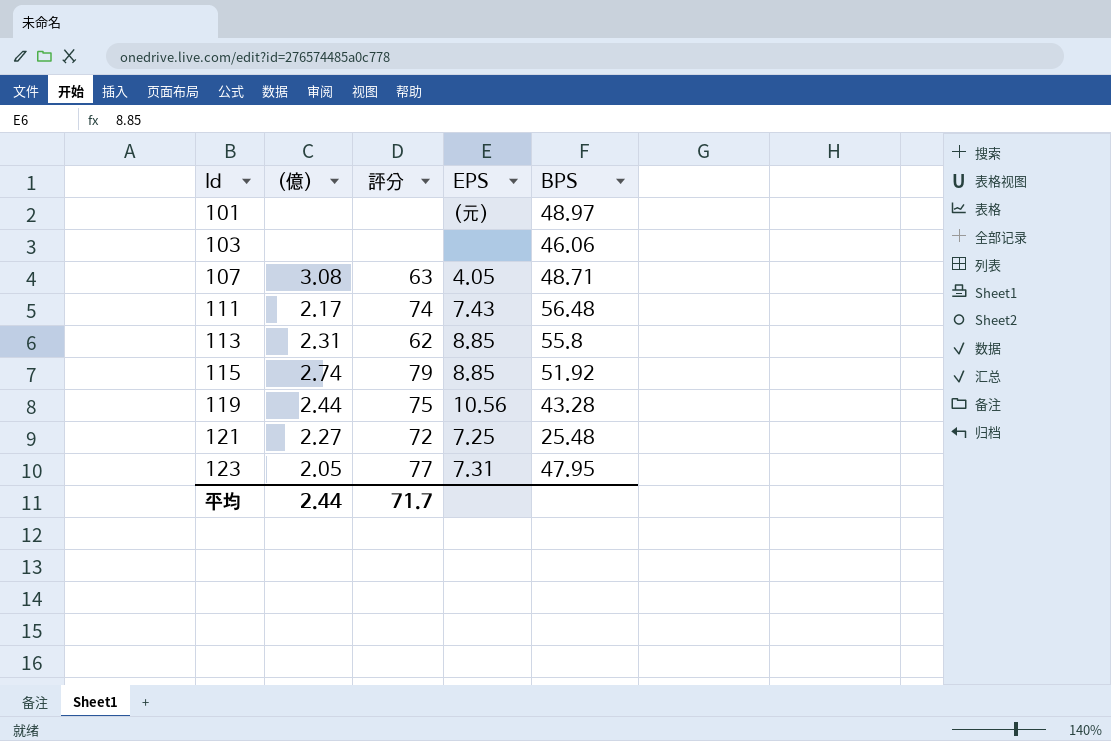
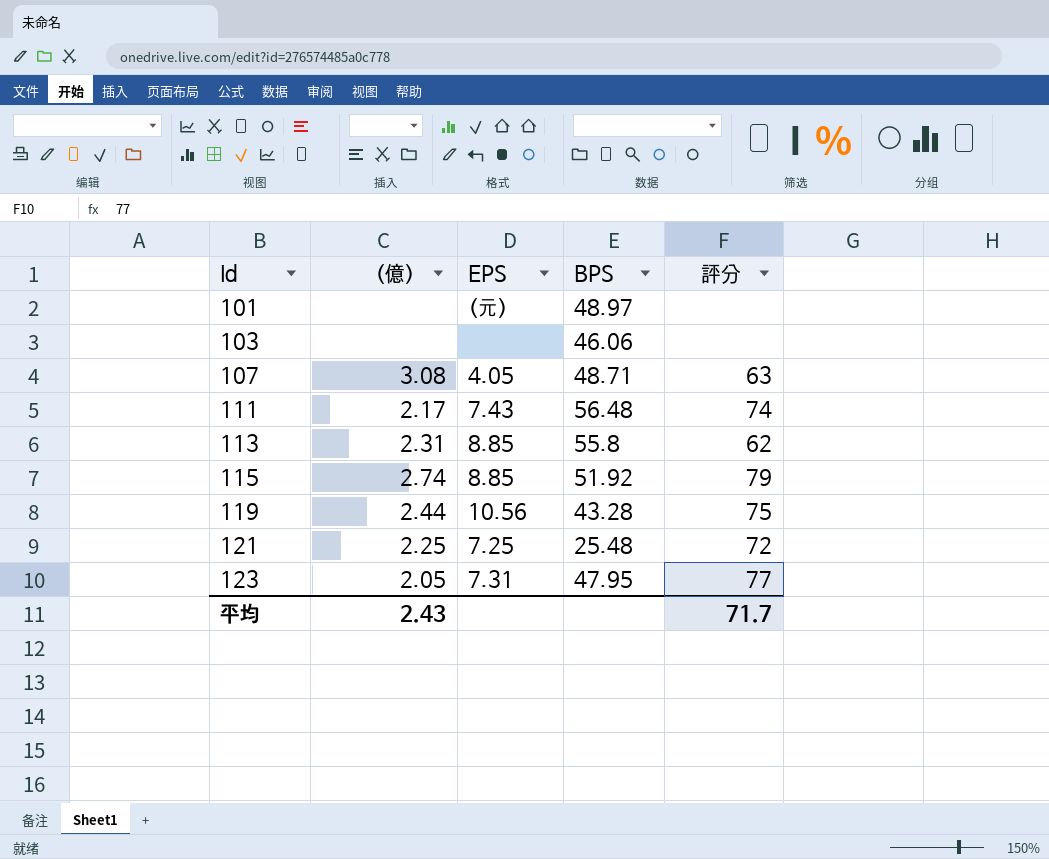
column 評分 | position: 3 -> 5
121 | (億): 2.27 -> 2.25
平均 | (億): 2.44 -> 2.43

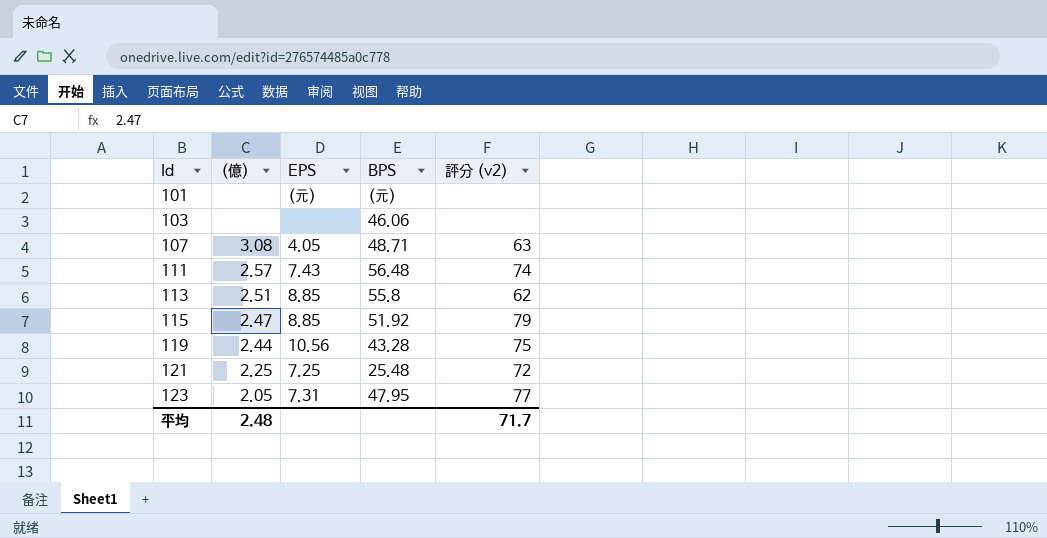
column name: 評分 -> 評分 (v2)
101 | BPS: 48.97 -> (元)
111 | (億): 2.17 -> 2.57
113 | (億): 2.31 -> 2.51
115 | (億): 2.74 -> 2.47
平均 | (億): 2.43 -> 2.48

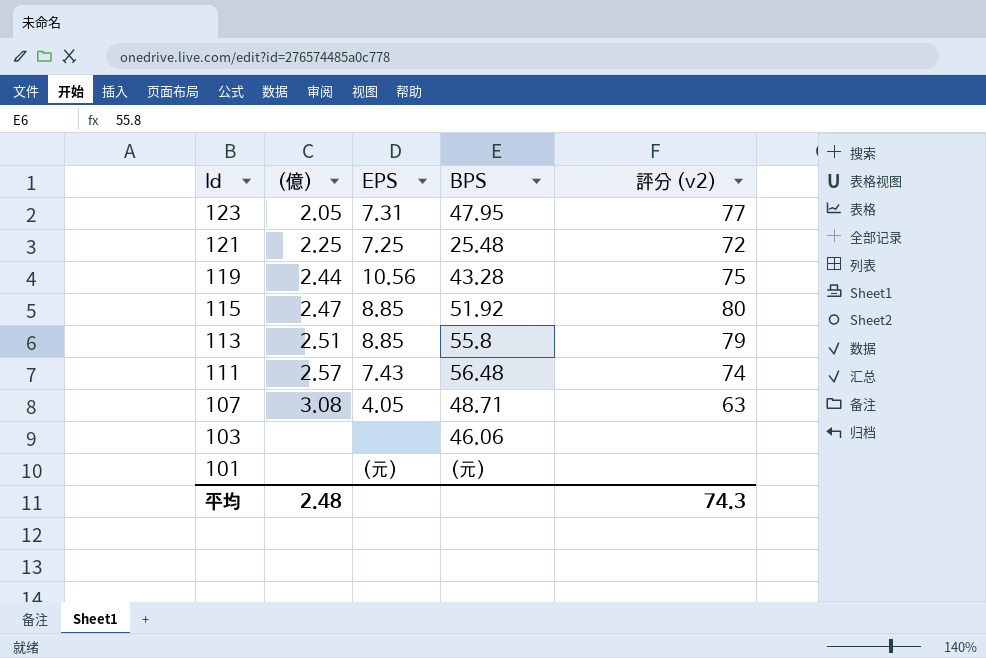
row order: Id ascending -> Id descending
115 | 評分 (v2): 79 -> 80
113 | 評分 (v2): 62 -> 79
平均 | 評分 (v2): 71.7 -> 74.3

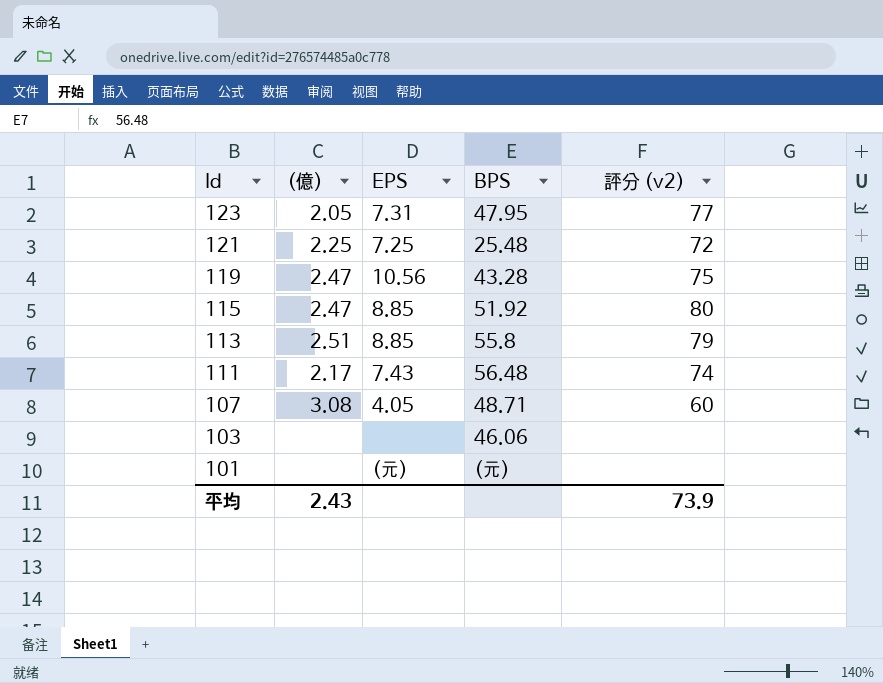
119 | (億): 2.44 -> 2.47
111 | (億): 2.57 -> 2.17
107 | 評分 (v2): 63 -> 60
平均 | (億): 2.48 -> 2.43
平均 | 評分 (v2): 74.3 -> 73.9

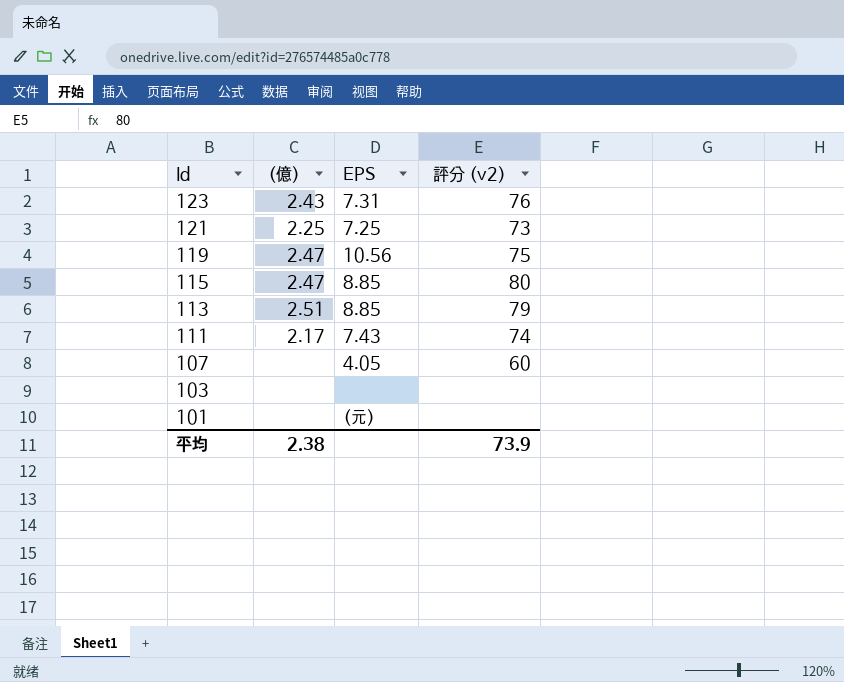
column BPS | position: 4 -> none
123 | (億): 2.05 -> 2.43
123 | 評分 (v2): 77 -> 76
121 | 評分 (v2): 72 -> 73
107 | (億): 3.08 -> none
平均 | (億): 2.43 -> 2.38

